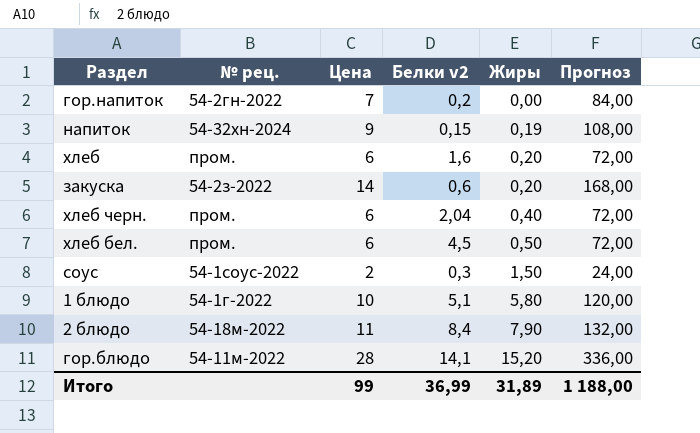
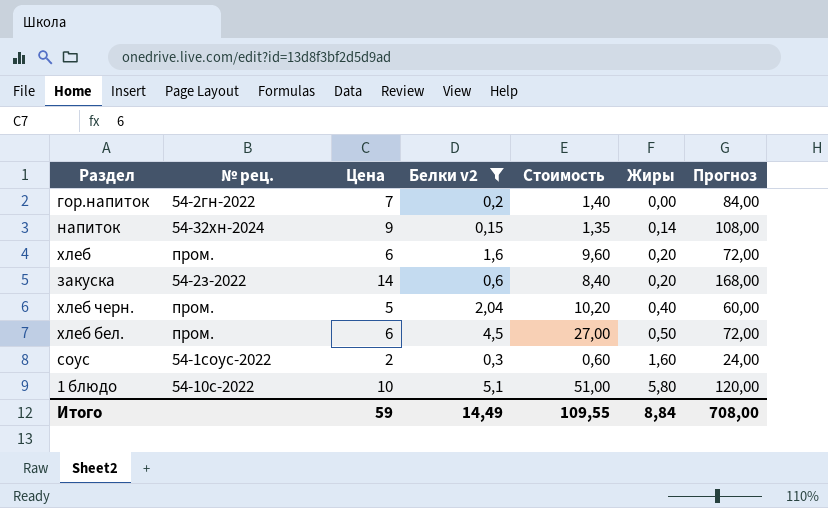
filter: none -> Белки v2 <= 5,1
column Стоимость | formula: none -> [Цена] * [Белки v2]
напиток | Жиры: 0,19 -> 0,14
хлеб черн. | Цена: 6 -> 5
хлеб черн. | Прогноз: 72,00 -> 60,00
соус | Жиры: 1,50 -> 1,60
1 блюдо | № рец.: 54-1г-2022 -> 54-10с-2022
Итого | Цена: 99 -> 59
Итого | Белки v2: 36,99 -> 14,49
Итого | Жиры: 31,89 -> 8,84
Итого | Прогноз: 1 188,00 -> 708,00

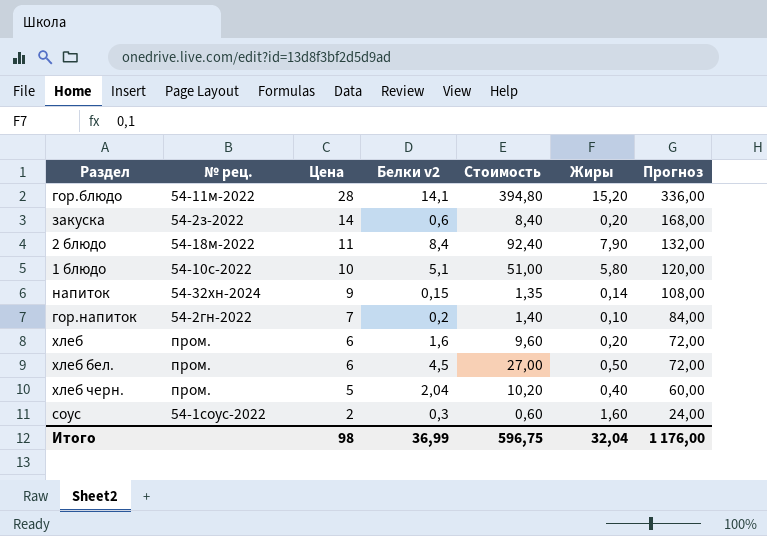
filter: Белки v2 <= 5,1 -> none
row order: Жиры ascending -> Цена descending
гор.напиток | Жиры: 0,00 -> 0,10
Итого | Цена: 59 -> 98
Итого | Белки v2: 14,49 -> 36,99
Итого | Стоимость: 109,55 -> 596,75
Итого | Жиры: 8,84 -> 32,04
Итого | Прогноз: 708,00 -> 1 176,00

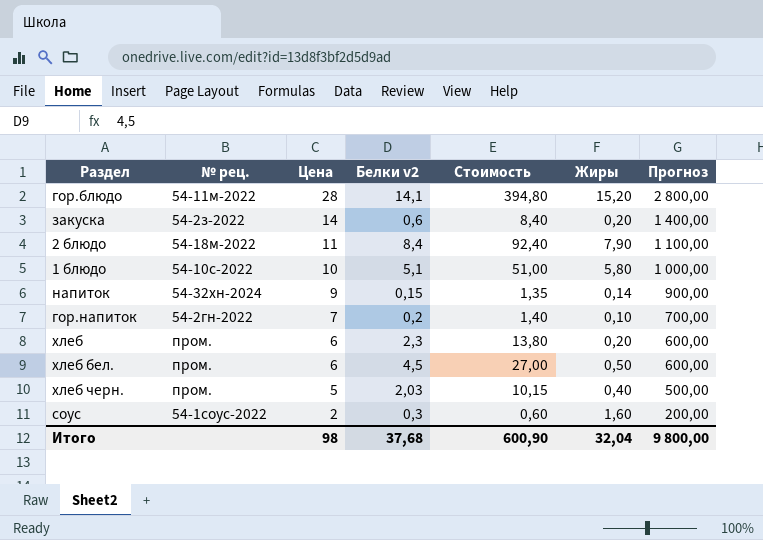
column Прогноз | formula: [Цена] * 12 -> [Цена] * 100
хлеб | Белки v2: 1,6 -> 2,3
хлеб | Стоимость: 9,60 -> 13,80
хлеб черн. | Белки v2: 2,04 -> 2,03
хлеб черн. | Стоимость: 10,20 -> 10,15
Итого | Белки v2: 36,99 -> 37,68
Итого | Стоимость: 596,75 -> 600,90
Итого | Прогноз: 1 176,00 -> 9 800,00

